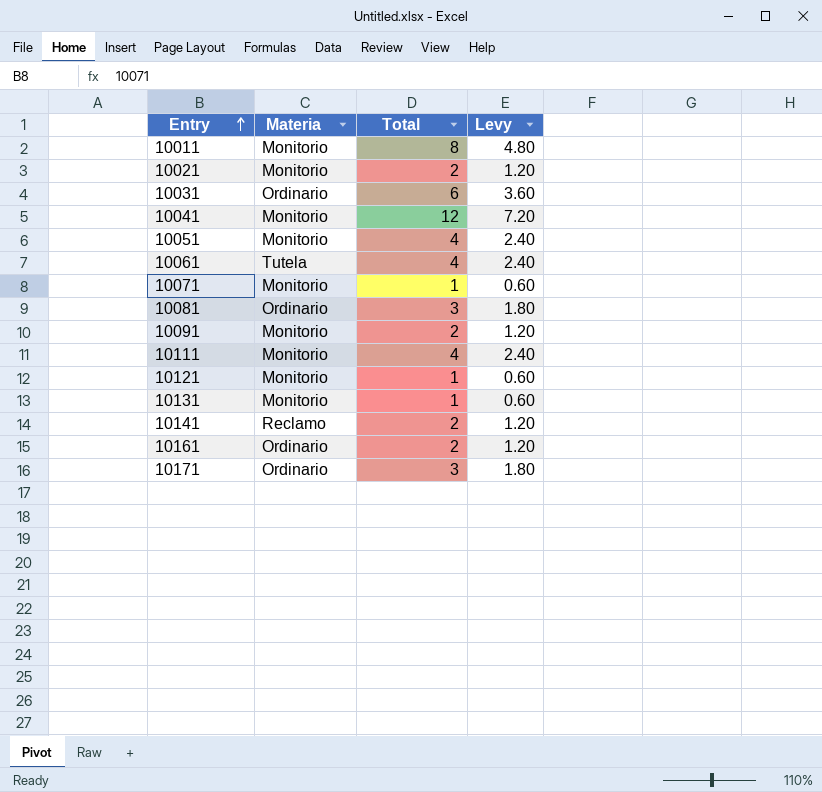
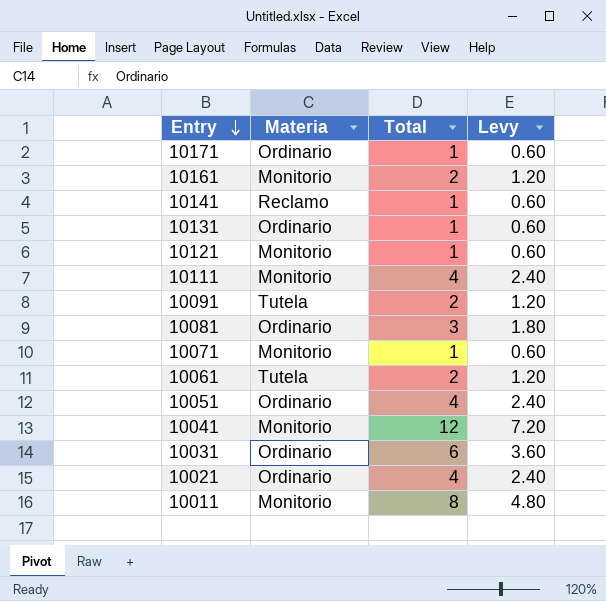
row order: Entry ascending -> Entry descending
10171 | Total: 3 -> 1
10171 | Levy: 1.80 -> 0.60
10161 | Materia: Ordinario -> Monitorio
10141 | Total: 2 -> 1
10141 | Levy: 1.20 -> 0.60
10131 | Materia: Monitorio -> Ordinario
10091 | Materia: Monitorio -> Tutela
10061 | Total: 4 -> 2
10061 | Levy: 2.40 -> 1.20
10051 | Materia: Monitorio -> Ordinario
10021 | Materia: Monitorio -> Ordinario
10021 | Total: 2 -> 4
10021 | Levy: 1.20 -> 2.40

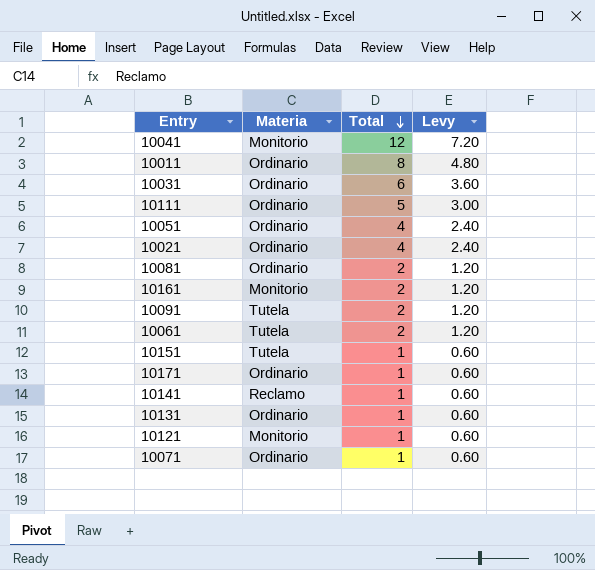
row order: Entry descending -> Total descending
10011 | Materia: Monitorio -> Ordinario
10111 | Materia: Monitorio -> Ordinario
10111 | Total: 4 -> 5
10111 | Levy: 2.40 -> 3.00
10081 | Total: 3 -> 2
10081 | Levy: 1.80 -> 1.20
row 10151: none -> Tutela | 1 | 0.60
10071 | Materia: Monitorio -> Ordinario

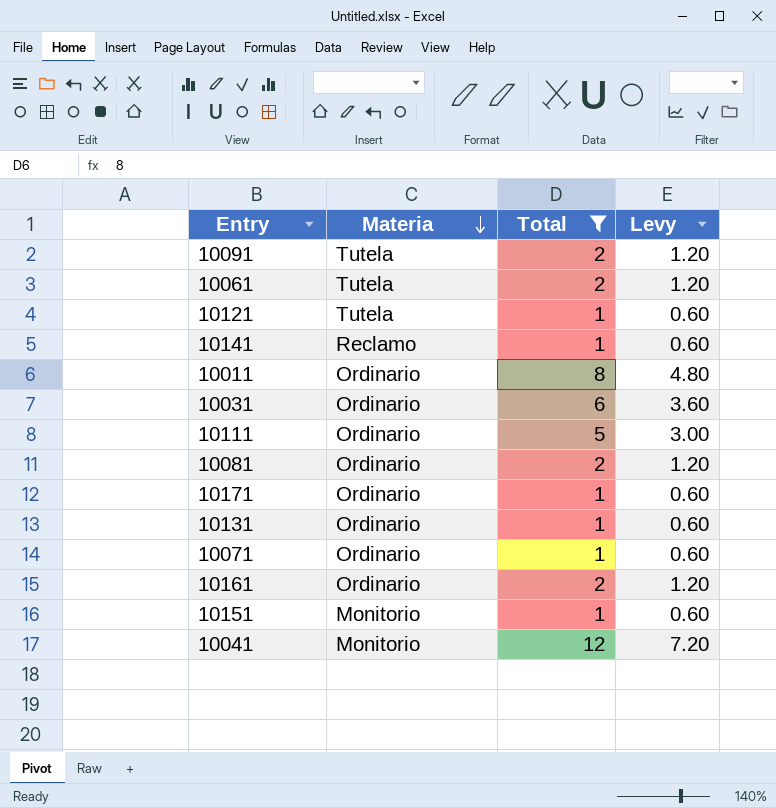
filter: none -> Total != 4
row order: Total descending -> Materia descending
10121 | Materia: Monitorio -> Tutela
10161 | Materia: Monitorio -> Ordinario
10151 | Materia: Tutela -> Monitorio

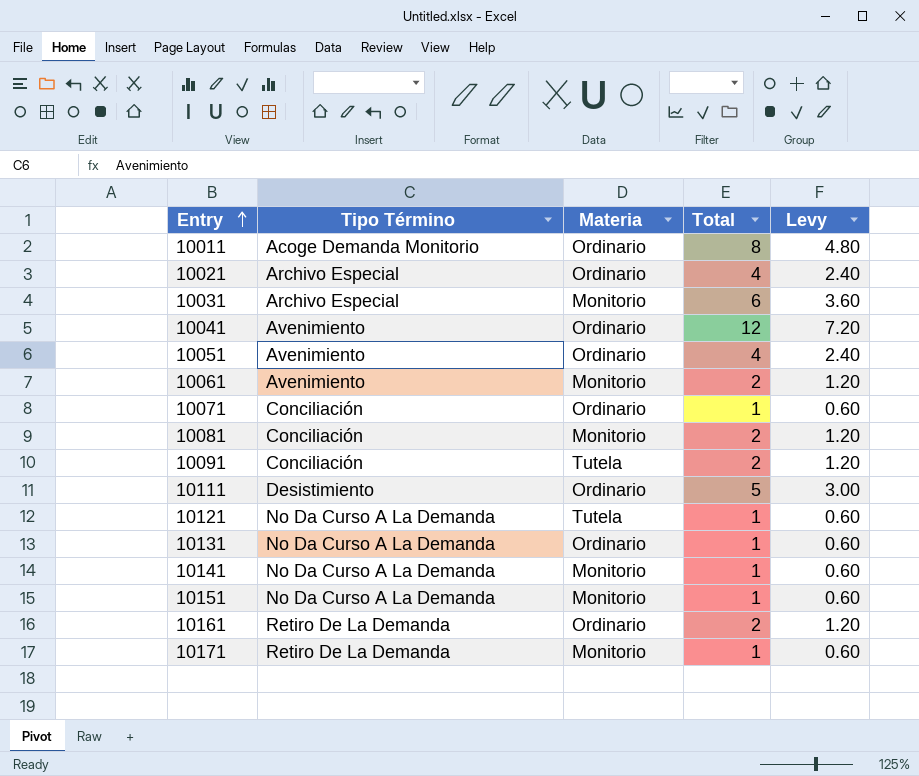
filter: Total != 4 -> none
row order: Materia descending -> Entry ascending
column Tipo Término | position: none -> 2
10031 | Materia: Ordinario -> Monitorio
10041 | Materia: Monitorio -> Ordinario
10061 | Materia: Tutela -> Monitorio
10081 | Materia: Ordinario -> Monitorio
10141 | Materia: Reclamo -> Monitorio
10171 | Materia: Ordinario -> Monitorio

